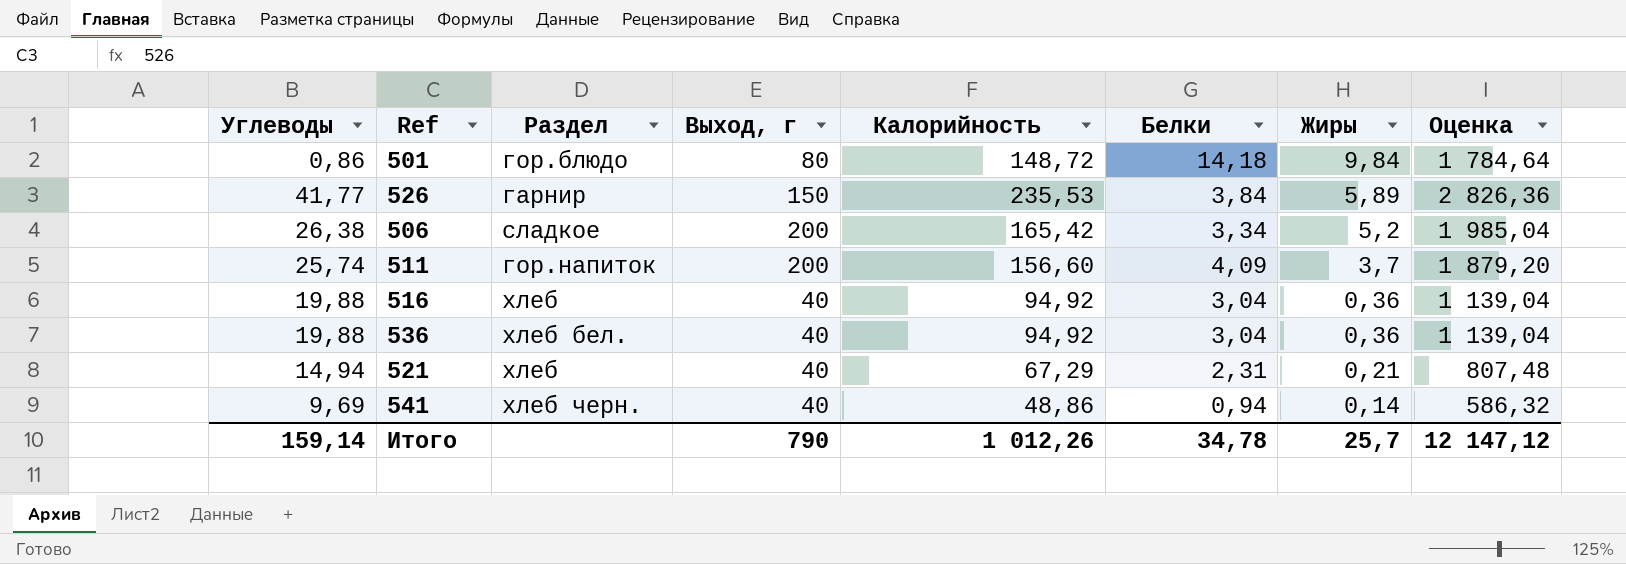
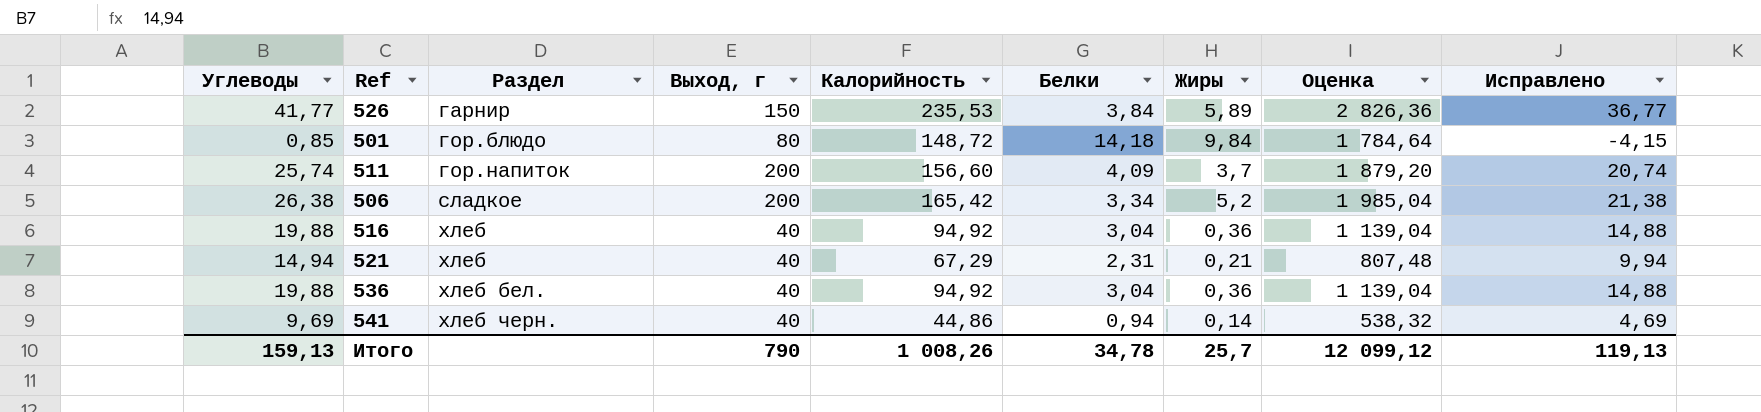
row order: Жиры descending -> Раздел ascending
column Исправлено | formula: none -> [Углеводы] - 5
501 | Углеводы: 0,86 -> 0,85
541 | Калорийность: 48,86 -> 44,86
541 | Оценка: 586,32 -> 538,32
Итого | Углеводы: 159,14 -> 159,13
Итого | Калорийность: 1 012,26 -> 1 008,26
Итого | Оценка: 12 147,12 -> 12 099,12

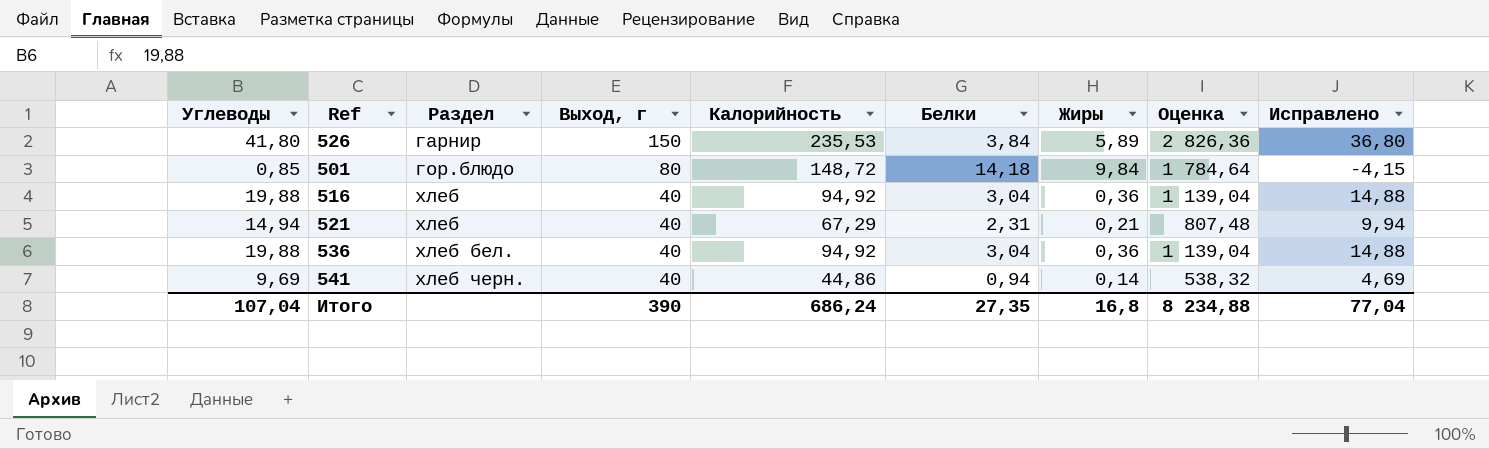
row 511: 25,74 | гор.напиток | 200 | 156,60 | 4,09 | 3,7 | 1 879,20 | 20,74 -> none
row 506: 26,38 | сладкое | 200 | 165,42 | 3,34 | 5,2 | 1 985,04 | 21,38 -> none
526 | Углеводы: 41,77 -> 41,80
526 | Исправлено: 36,77 -> 36,80
Итого | Углеводы: 159,13 -> 107,04
Итого | Выход, г: 790 -> 390
Итого | Калорийность: 1 008,26 -> 686,24
Итого | Белки: 34,78 -> 27,35
Итого | Жиры: 25,7 -> 16,8
Итого | Оценка: 12 099,12 -> 8 234,88
Итого | Исправлено: 119,13 -> 77,04

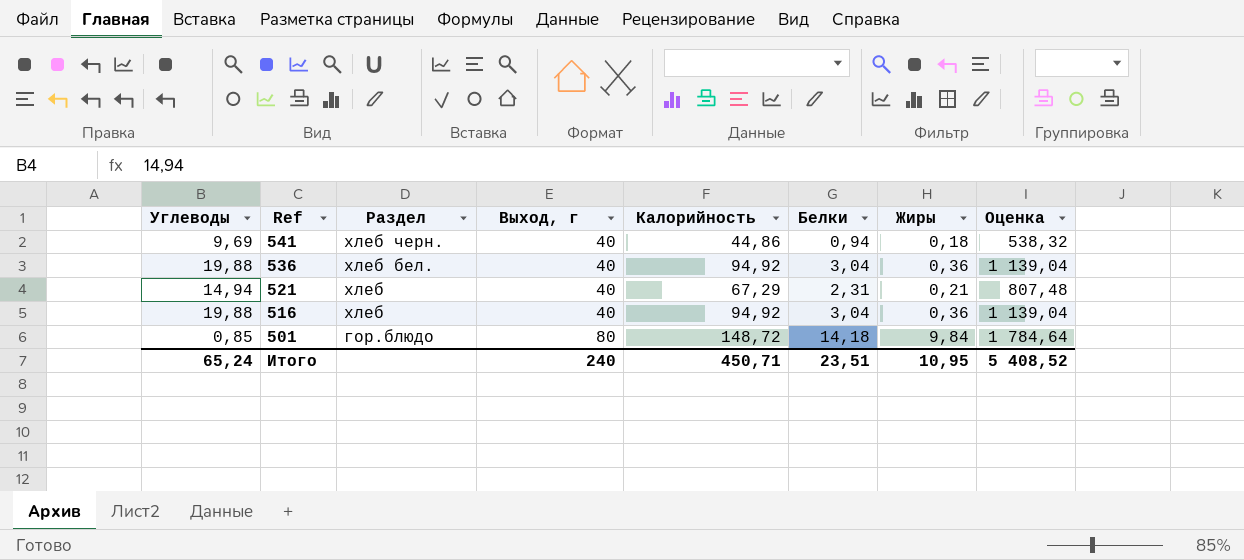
row order: Раздел ascending -> Ref descending
column Исправлено | formula: [Углеводы] - 5 -> none
row 526: 41,80 | гарнир | 150 | 235,53 | 3,84 | 5,89 | 2 826,36 | 36,80 -> none
541 | Жиры: 0,14 -> 0,18
Итого | Углеводы: 107,04 -> 65,24
Итого | Выход, г: 390 -> 240
Итого | Калорийность: 686,24 -> 450,71
Итого | Белки: 27,35 -> 23,51
Итого | Жиры: 16,8 -> 10,95
Итого | Оценка: 8 234,88 -> 5 408,52

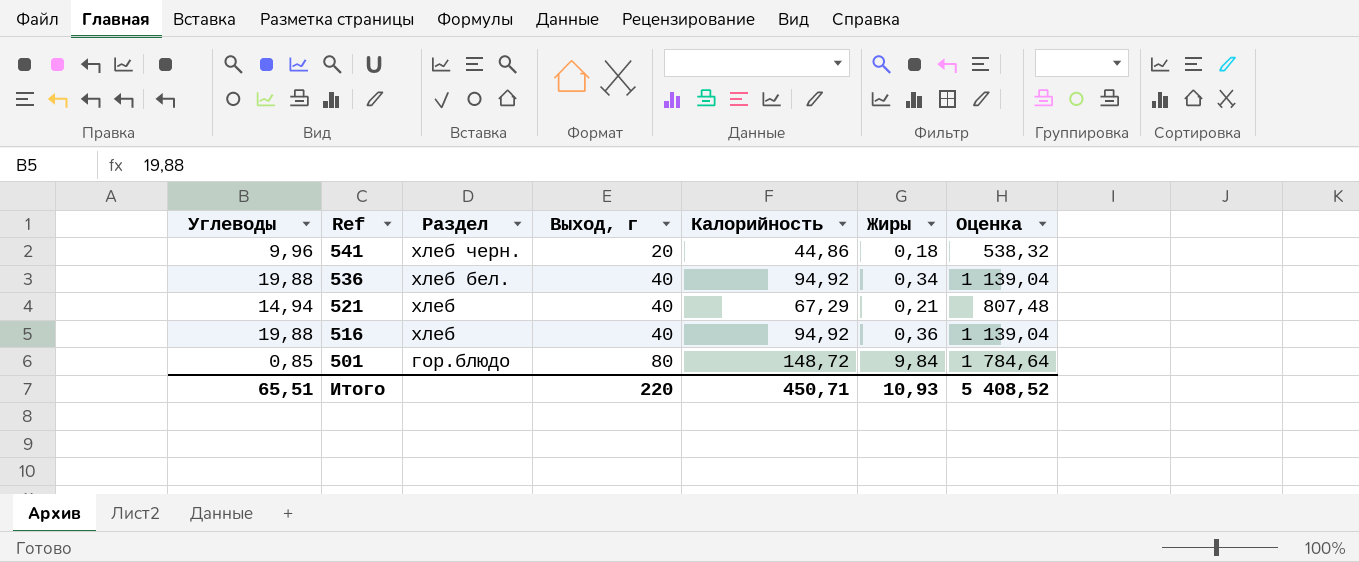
column Белки | position: 6 -> none
541 | Углеводы: 9,69 -> 9,96
541 | Выход, г: 40 -> 20
536 | Жиры: 0,36 -> 0,34
Итого | Углеводы: 65,24 -> 65,51
Итого | Выход, г: 240 -> 220
Итого | Жиры: 10,95 -> 10,93

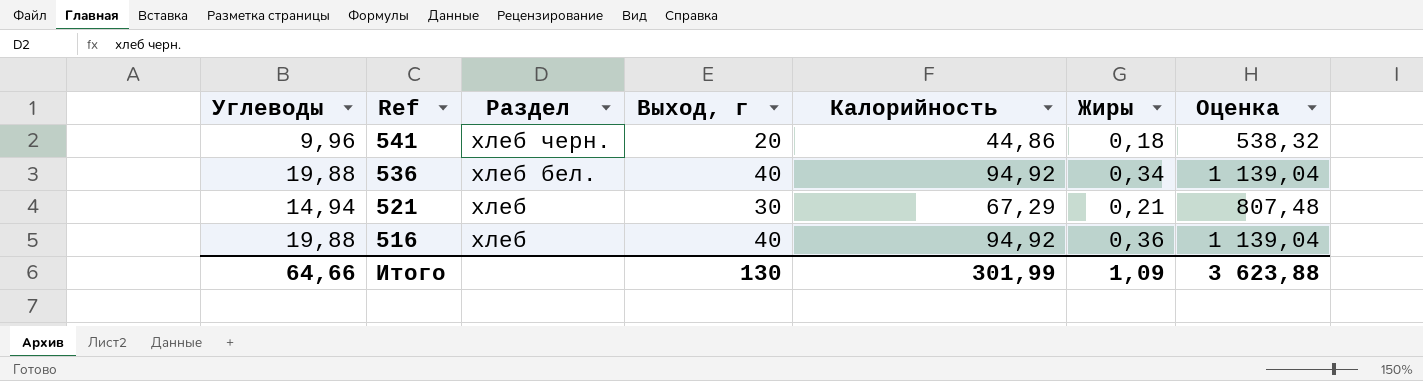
row 501: 0,85 | гор.блюдо | 80 | 148,72 | 9,84 | 1 784,64 -> none
521 | Выход, г: 40 -> 30
Итого | Углеводы: 65,51 -> 64,66
Итого | Выход, г: 220 -> 130
Итого | Калорийность: 450,71 -> 301,99
Итого | Жиры: 10,93 -> 1,09
Итого | Оценка: 5 408,52 -> 3 623,88

